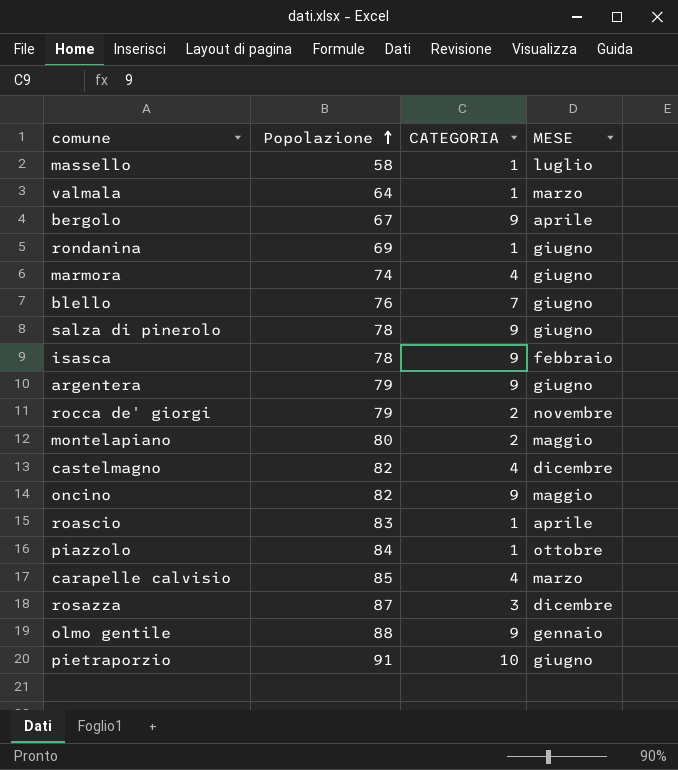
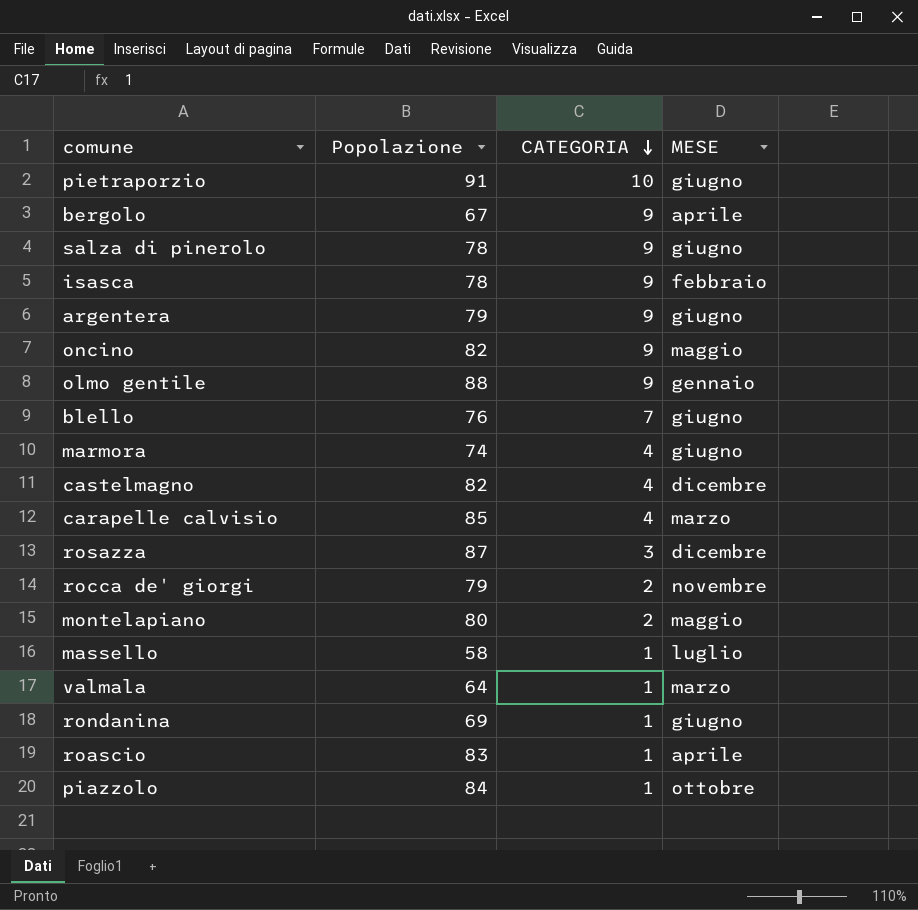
row order: Popolazione ascending -> CATEGORIA descending

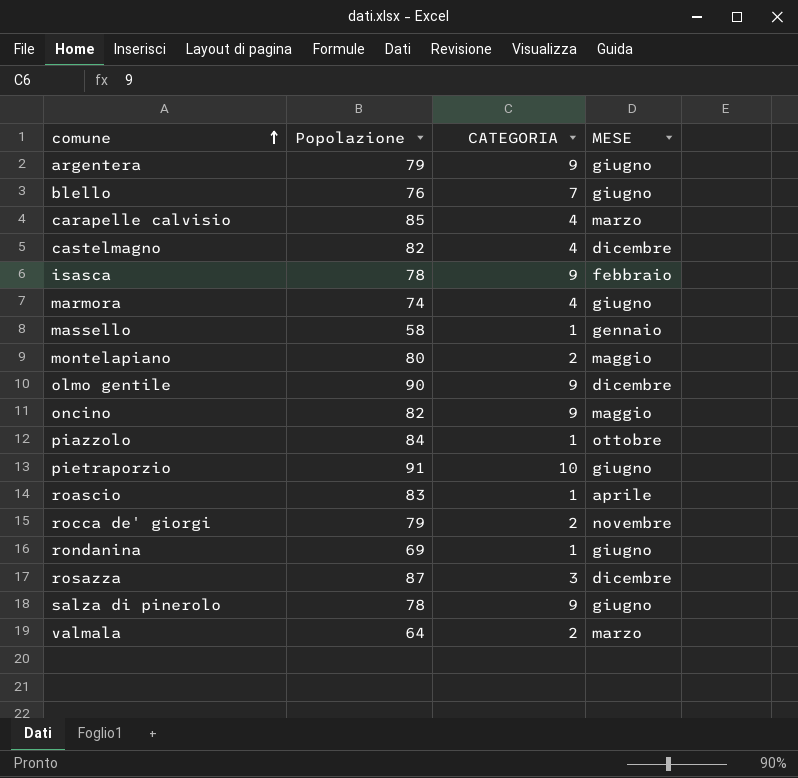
row order: CATEGORIA descending -> comune ascending
row bergolo: 67 | 9 | aprile -> none
massello | MESE: luglio -> gennaio
olmo gentile | Popolazione: 88 -> 90
olmo gentile | MESE: gennaio -> dicembre
valmala | CATEGORIA: 1 -> 2

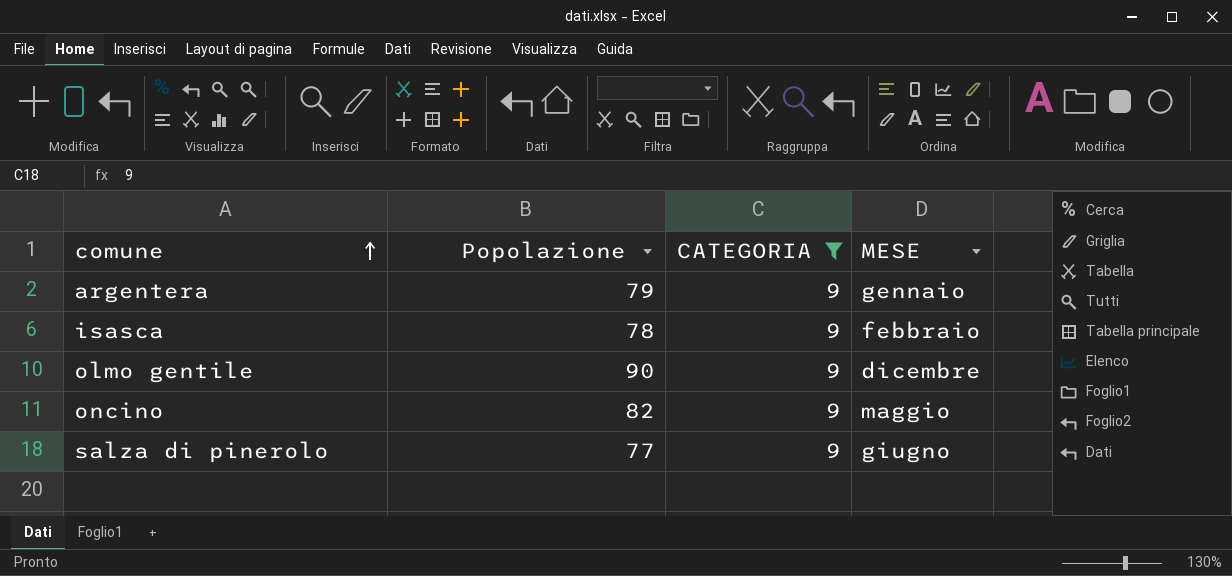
filter: none -> CATEGORIA = 9
argentera | MESE: giugno -> gennaio
salza di pinerolo | Popolazione: 78 -> 77

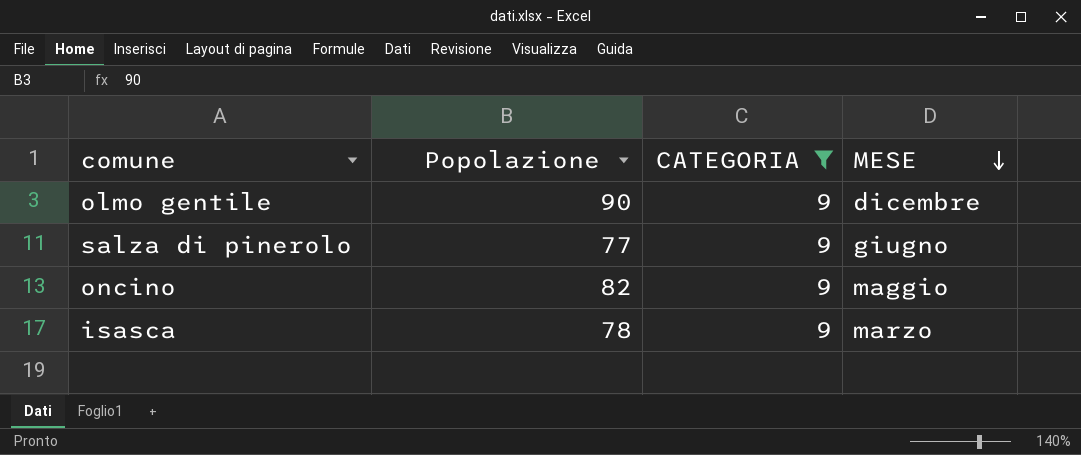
row order: comune ascending -> MESE descending
row argentera: 79 | 9 | gennaio -> none
isasca | MESE: febbraio -> marzo

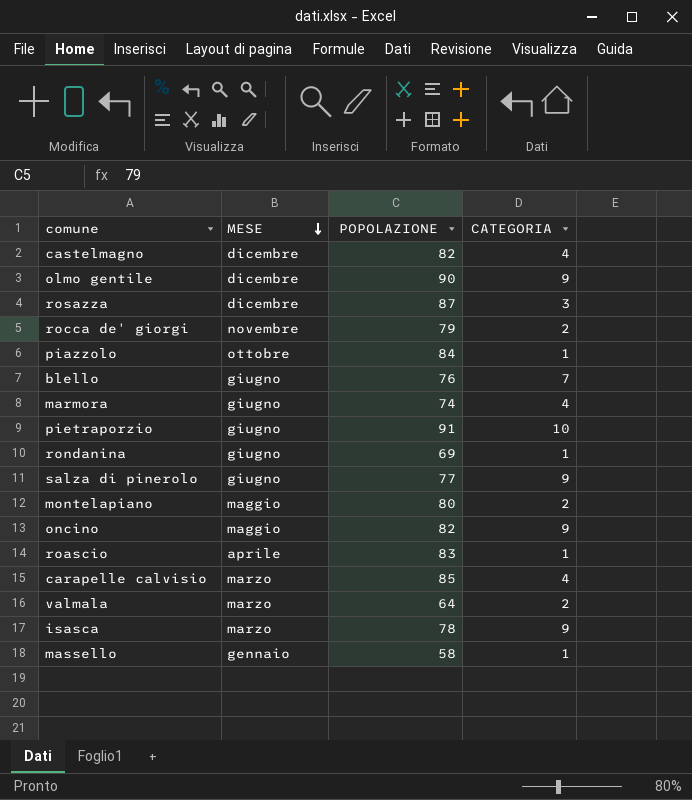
filter: CATEGORIA = 9 -> none
column MESE | position: 4 -> 2
column name: Popolazione -> POPOLAZIONE

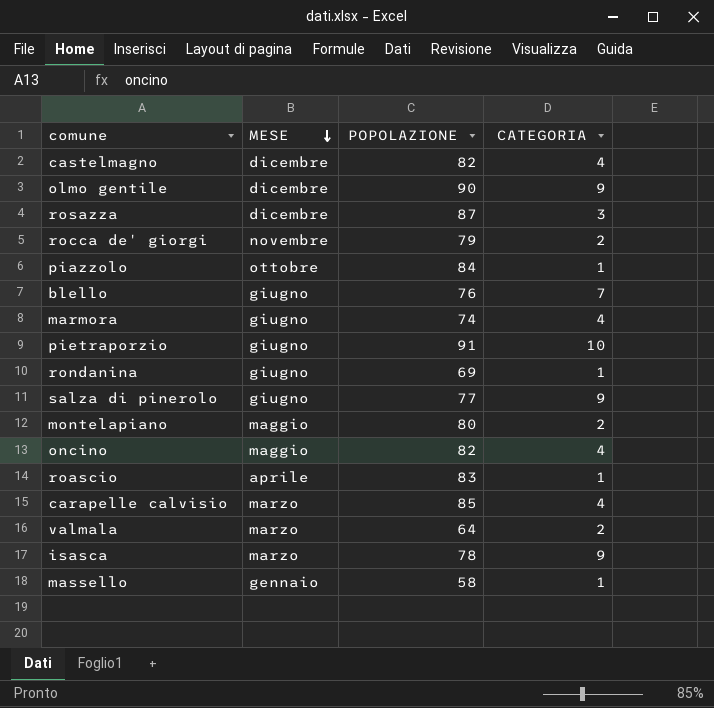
oncino | CATEGORIA: 9 -> 4

